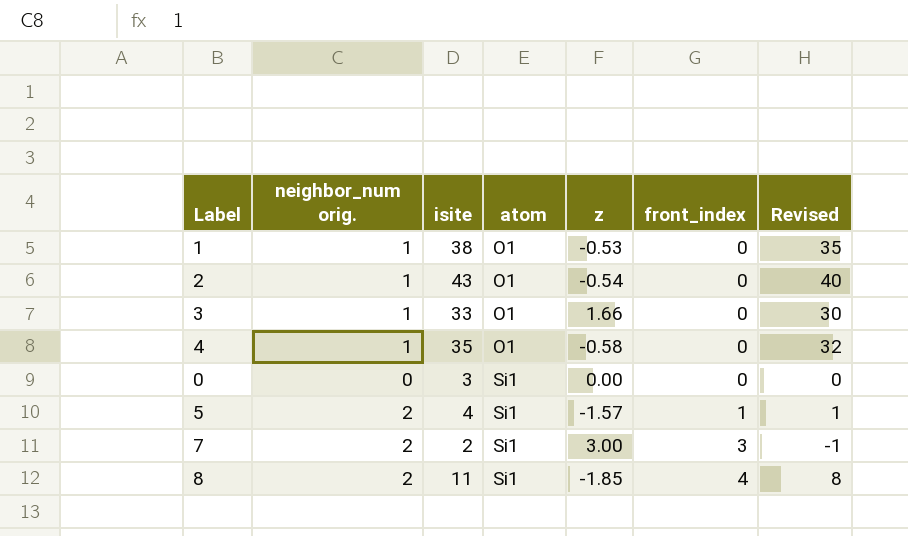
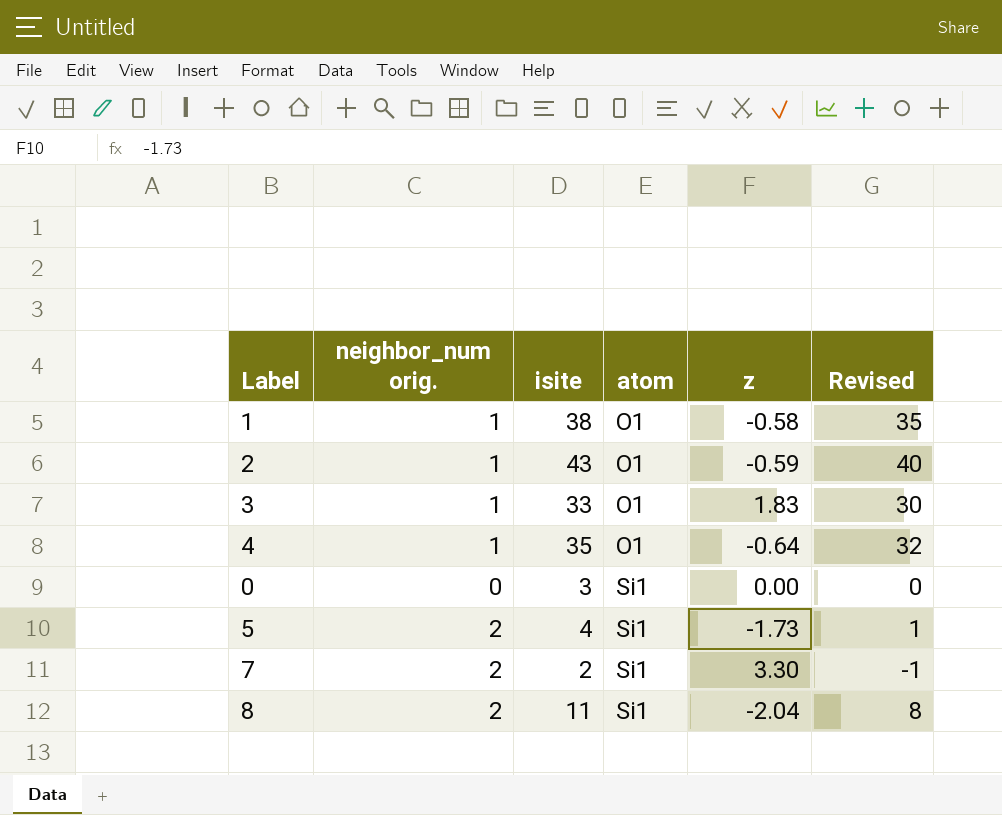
column front_index | position: 6 -> none
1 | z: -0.53 -> -0.58
2 | z: -0.54 -> -0.59
3 | z: 1.66 -> 1.83
4 | z: -0.58 -> -0.64
5 | z: -1.57 -> -1.73
7 | z: 3.00 -> 3.30
8 | z: -1.85 -> -2.04

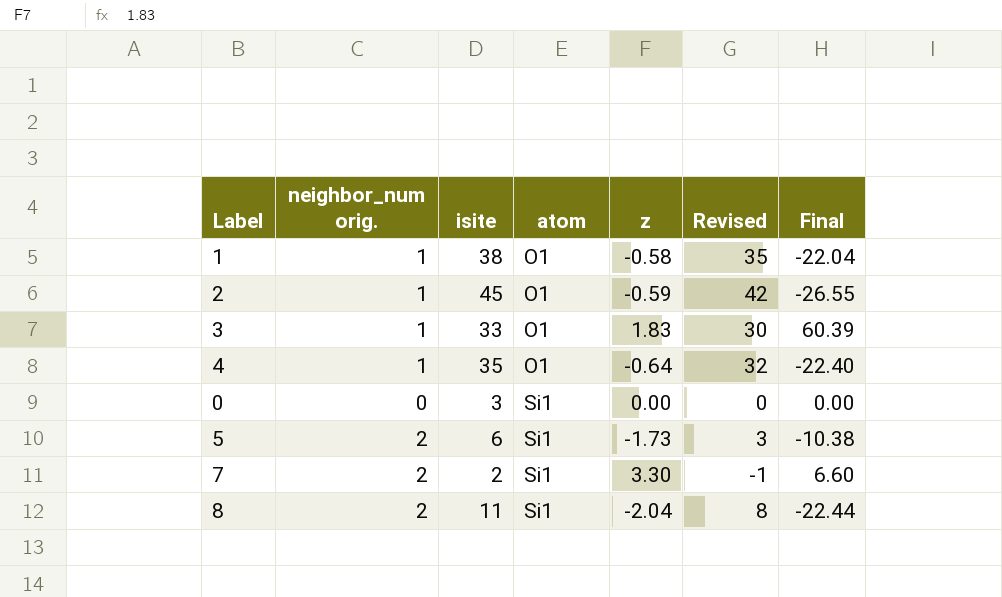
column Final | formula: none -> [isite] * [z]
2 | isite: 43 -> 45
2 | Revised: 40 -> 42
5 | isite: 4 -> 6
5 | Revised: 1 -> 3

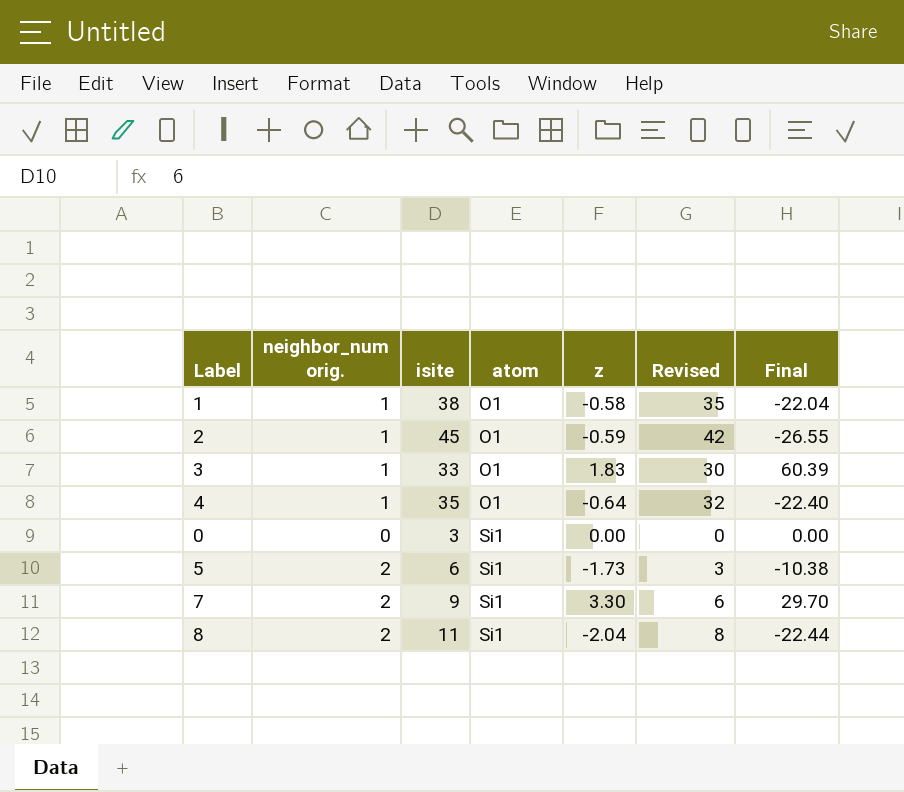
7 | isite: 2 -> 9
7 | Revised: -1 -> 6
7 | Final: 6.60 -> 29.70

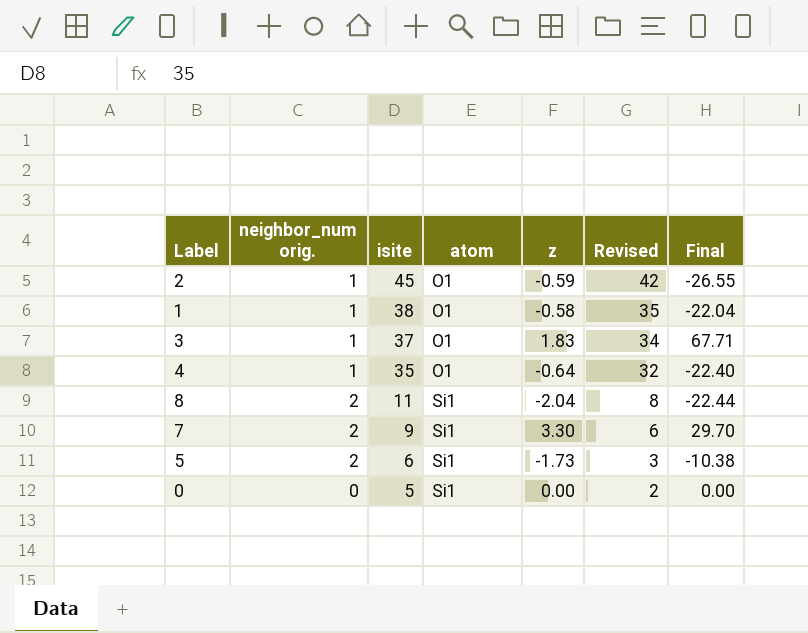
row order: atom ascending -> isite descending
3 | isite: 33 -> 37
3 | Revised: 30 -> 34
3 | Final: 60.39 -> 67.71
0 | isite: 3 -> 5
0 | Revised: 0 -> 2

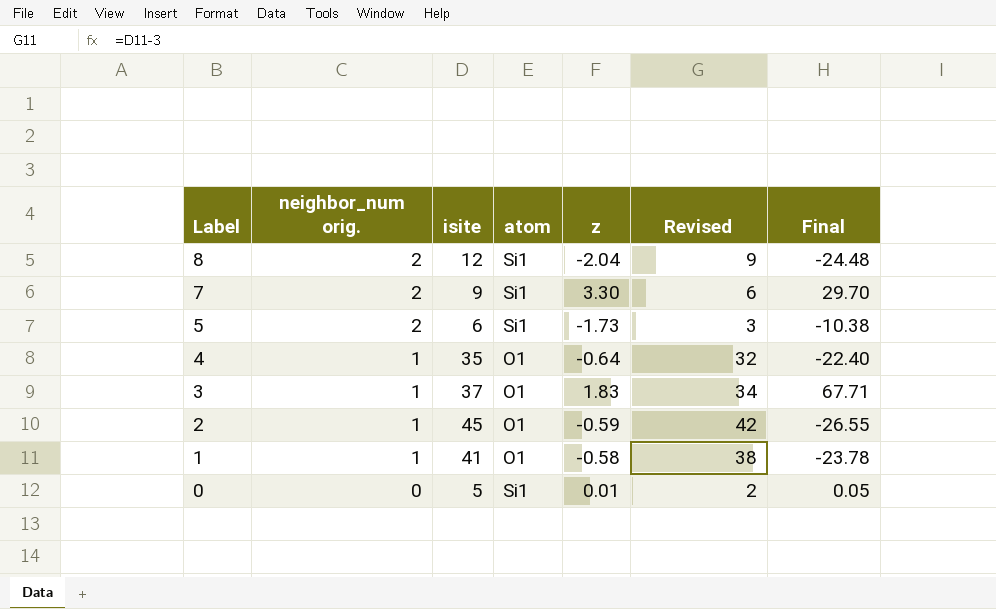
row order: isite descending -> Label descending
8 | isite: 11 -> 12
8 | Revised: 8 -> 9
8 | Final: -22.44 -> -24.48
1 | isite: 38 -> 41
1 | Revised: 35 -> 38
1 | Final: -22.04 -> -23.78
0 | z: 0.00 -> 0.01
0 | Final: 0.00 -> 0.05

